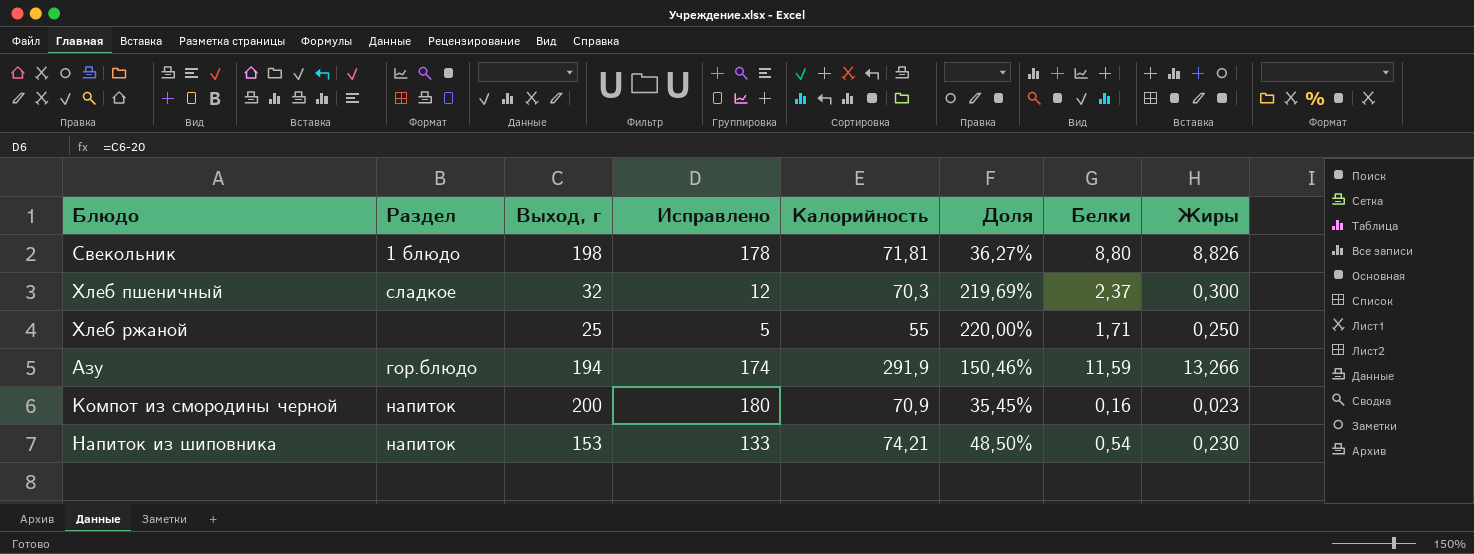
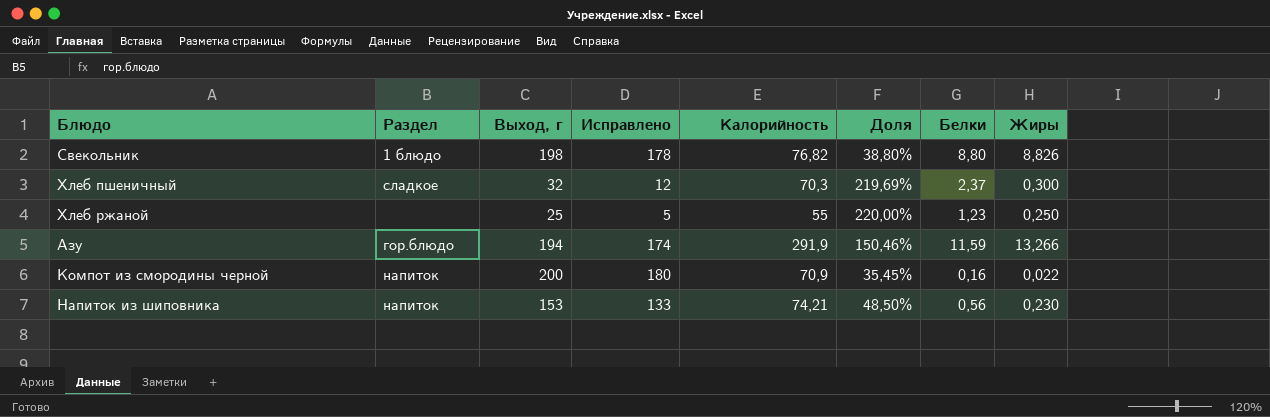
Свекольник | Калорийность: 71,81 -> 76,82
Свекольник | Доля: 36,27% -> 38,80%
Хлеб ржаной | Белки: 1,71 -> 1,23
Компот из смородины черной | Жиры: 0,023 -> 0,022
Напиток из шиповника | Белки: 0,54 -> 0,56

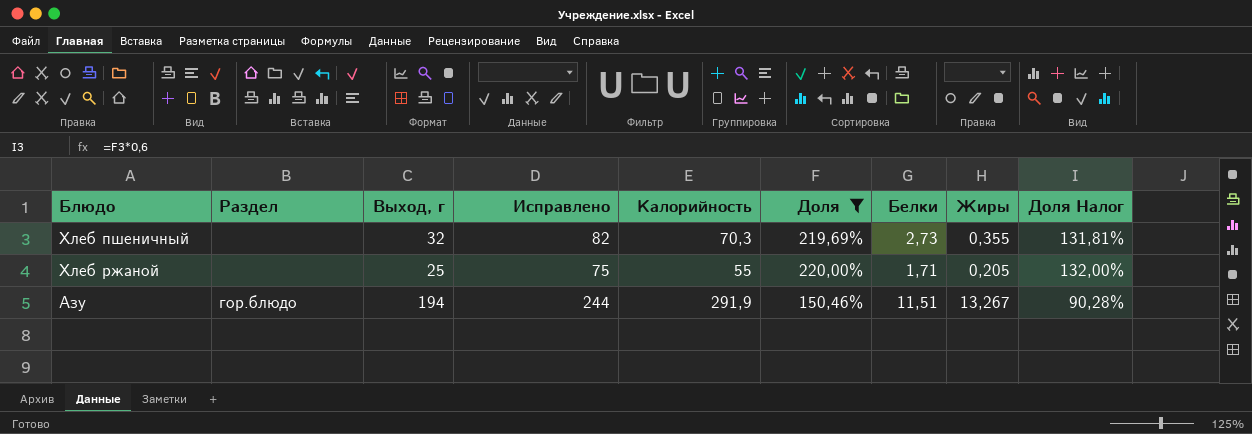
filter: none -> Доля >= 150,46%
column Исправлено | formula: [Выход, г] - 20 -> [Выход, г] + 50
column Доля Налог | formula: none -> [Доля] * 0,6
Хлеб пшеничный | Раздел: сладкое -> none
Хлеб пшеничный | Белки: 2,37 -> 2,73
Хлеб пшеничный | Жиры: 0,300 -> 0,355
Хлеб ржаной | Белки: 1,23 -> 1,71
Хлеб ржаной | Жиры: 0,250 -> 0,205
Азу | Белки: 11,59 -> 11,51
Азу | Жиры: 13,266 -> 13,267

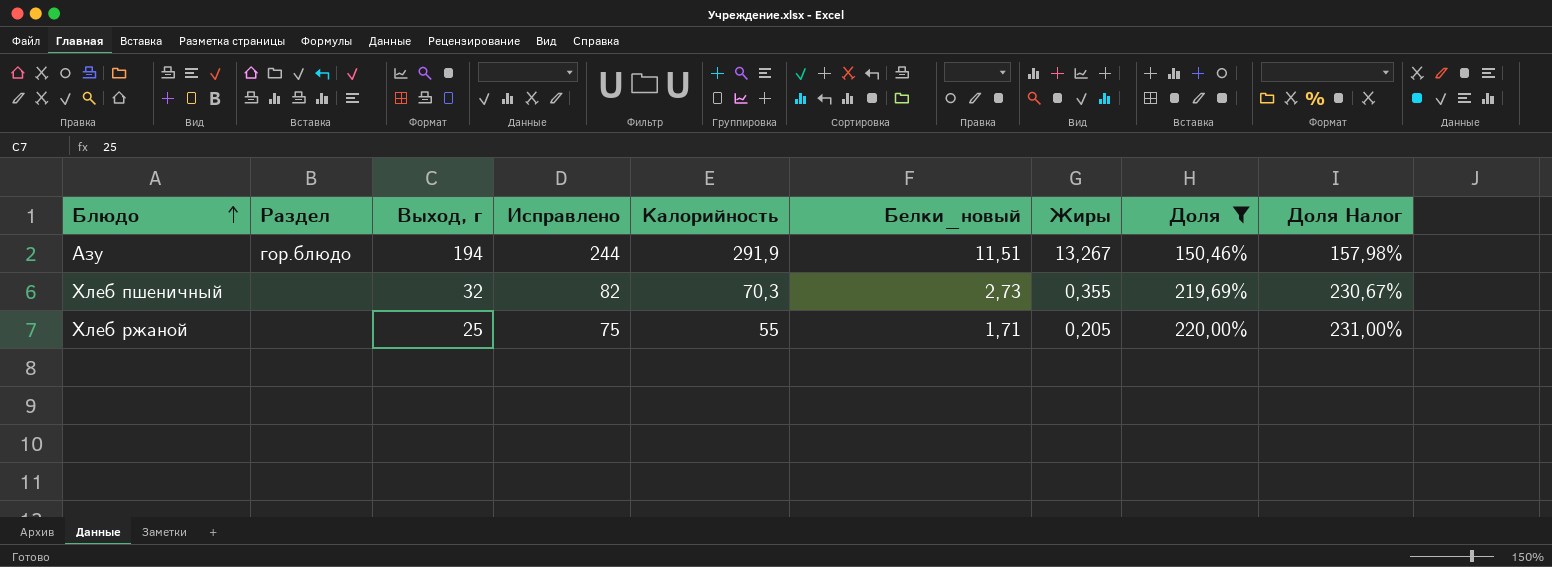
row order: none -> Блюдо ascending
column name: Белки -> Белки_новый
column Доля | position: 6 -> 8
column Доля Налог | formula: [Доля] * 0,6 -> [Доля] * 1,05

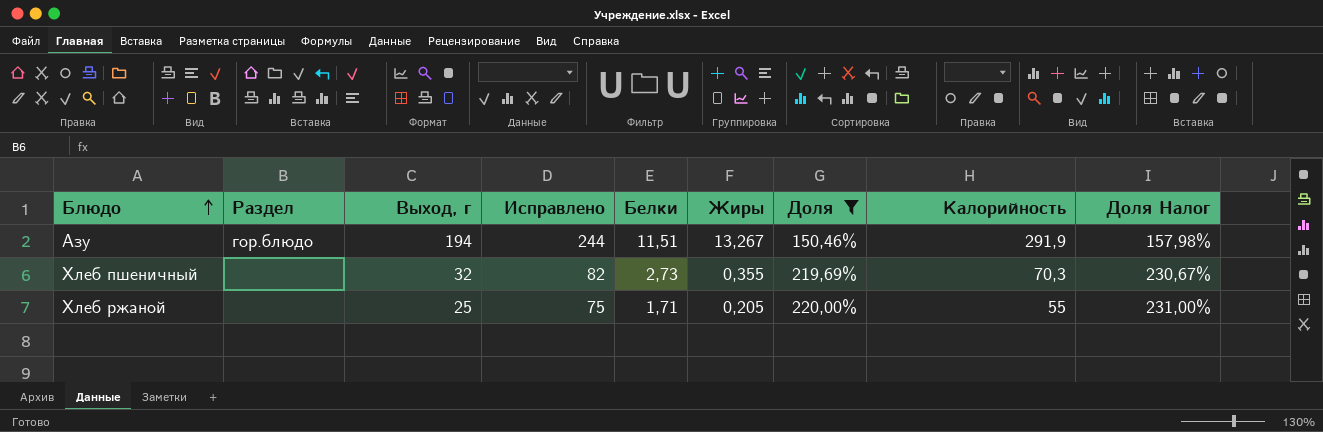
column name: Белки_новый -> Белки
column Калорийность | position: 5 -> 8

